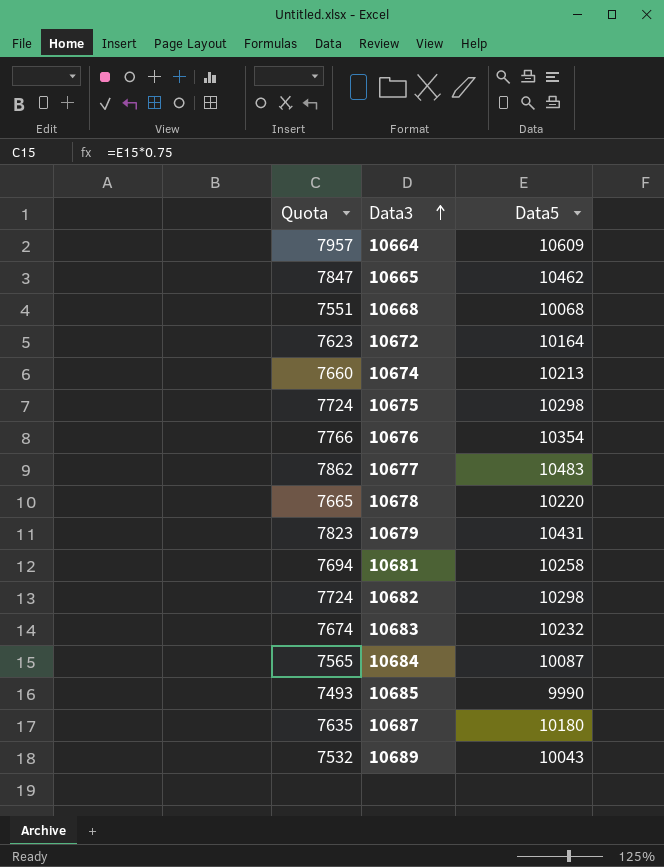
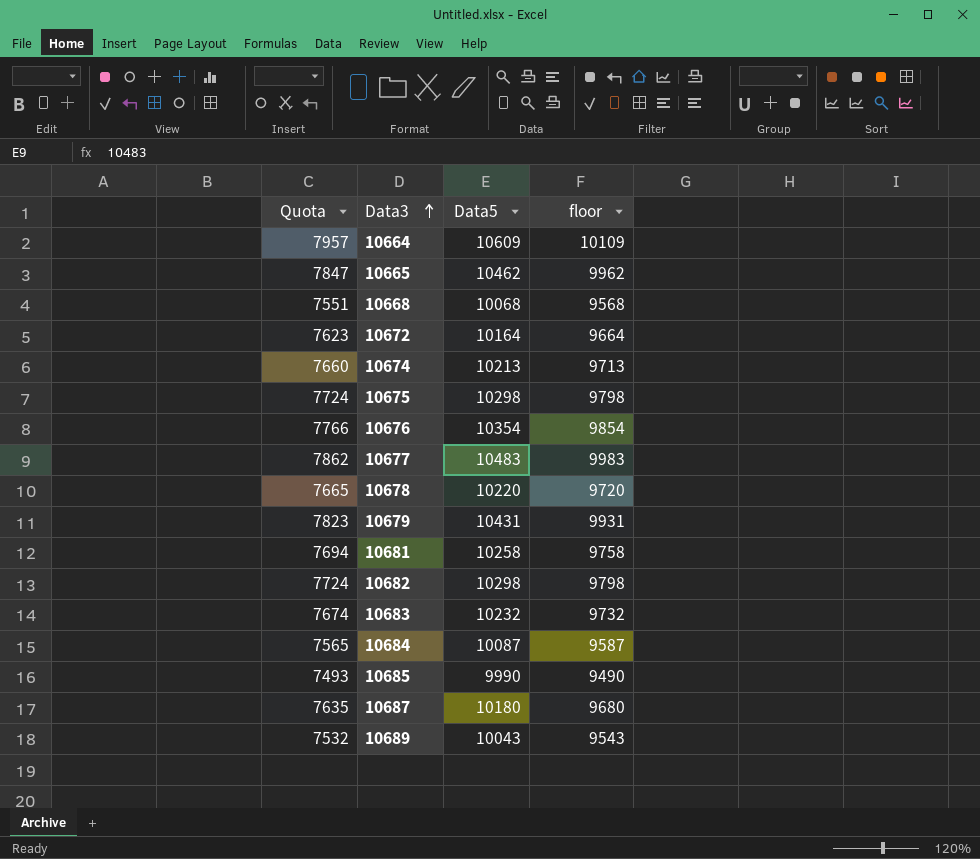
column floor | formula: none -> [Data5] - 500

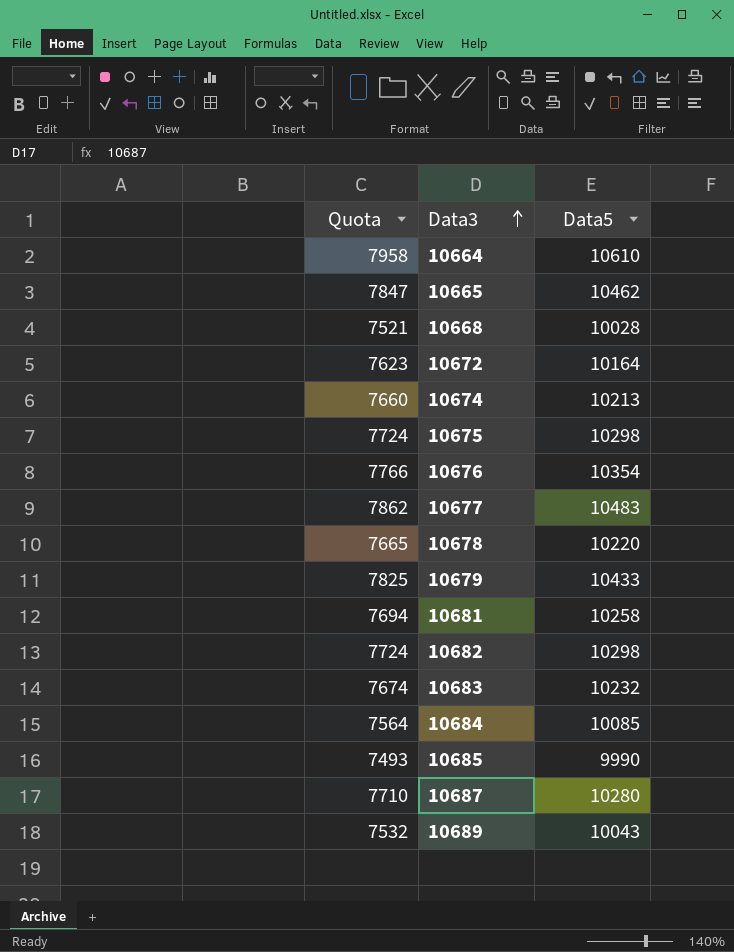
column floor | formula: [Data5] - 500 -> none
10664 | Quota: 7957 -> 7958
10664 | Data5: 10609 -> 10610
10668 | Quota: 7551 -> 7521
10668 | Data5: 10068 -> 10028
10679 | Quota: 7823 -> 7825
10679 | Data5: 10431 -> 10433
10684 | Quota: 7565 -> 7564
10684 | Data5: 10087 -> 10085
10687 | Quota: 7635 -> 7710
10687 | Data5: 10180 -> 10280

